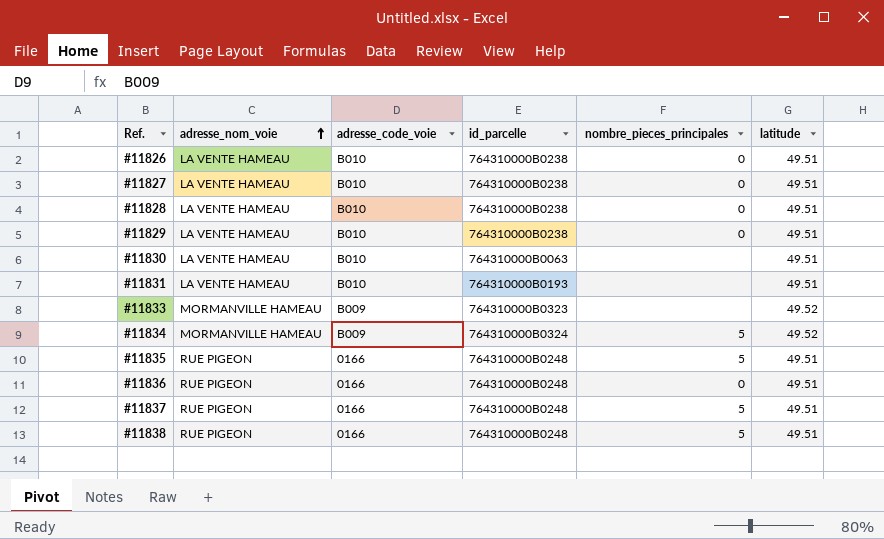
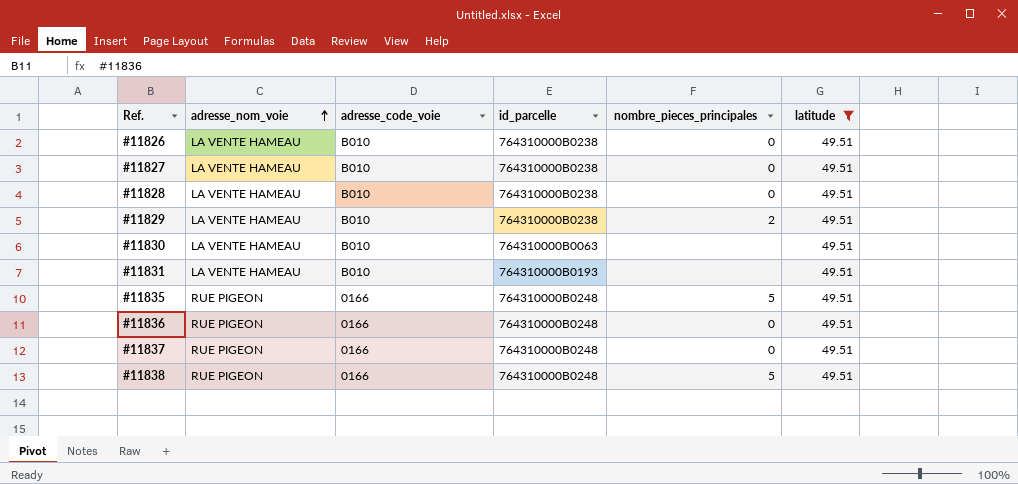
filter: none -> latitude = 49.51
#11829 | nombre_pieces_principales: 0 -> 2
#11837 | nombre_pieces_principales: 5 -> 0

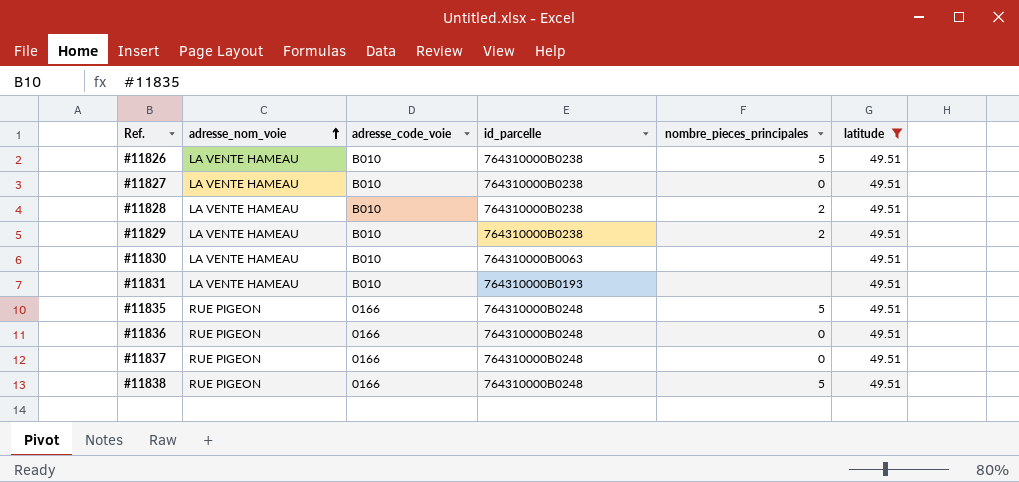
#11826 | nombre_pieces_principales: 0 -> 5
#11828 | nombre_pieces_principales: 0 -> 2

